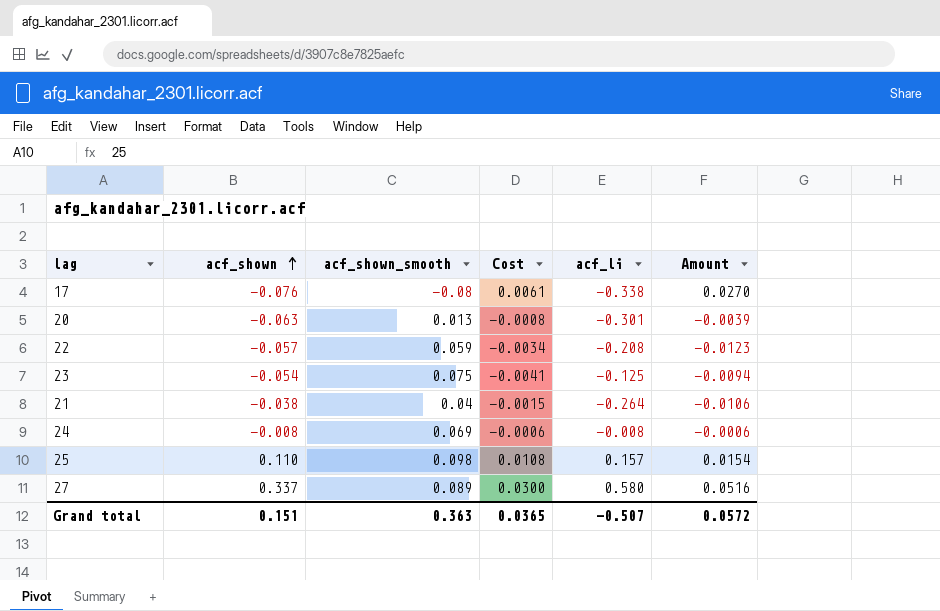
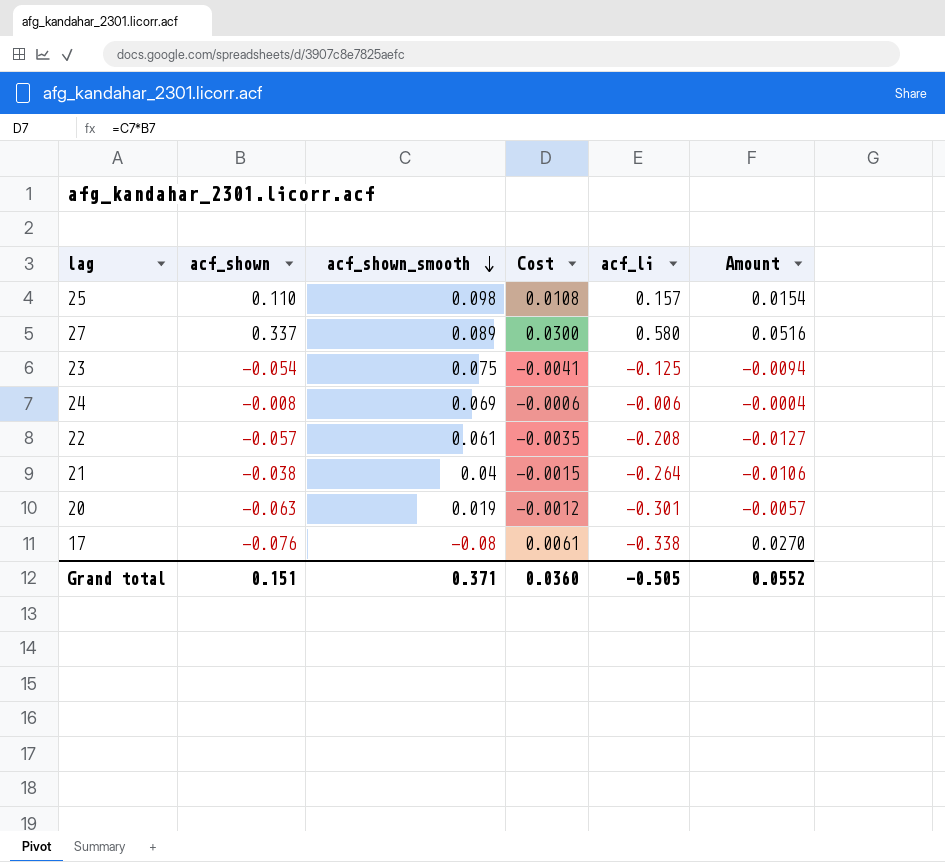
row order: acf_shown ascending -> acf_shown_smooth descending
24 | acf_li: -0.008 -> -0.006
24 | Amount: -0.0006 -> -0.0004
22 | acf_shown_smooth: 0.059 -> 0.061
22 | Cost: -0.0034 -> -0.0035
22 | Amount: -0.0123 -> -0.0127
20 | acf_shown_smooth: 0.013 -> 0.019
20 | Cost: -0.0008 -> -0.0012
20 | Amount: -0.0039 -> -0.0057
Grand total | acf_shown_smooth: 0.363 -> 0.371
Grand total | Cost: 0.0365 -> 0.0360
Grand total | acf_li: -0.507 -> -0.505
Grand total | Amount: 0.0572 -> 0.0552

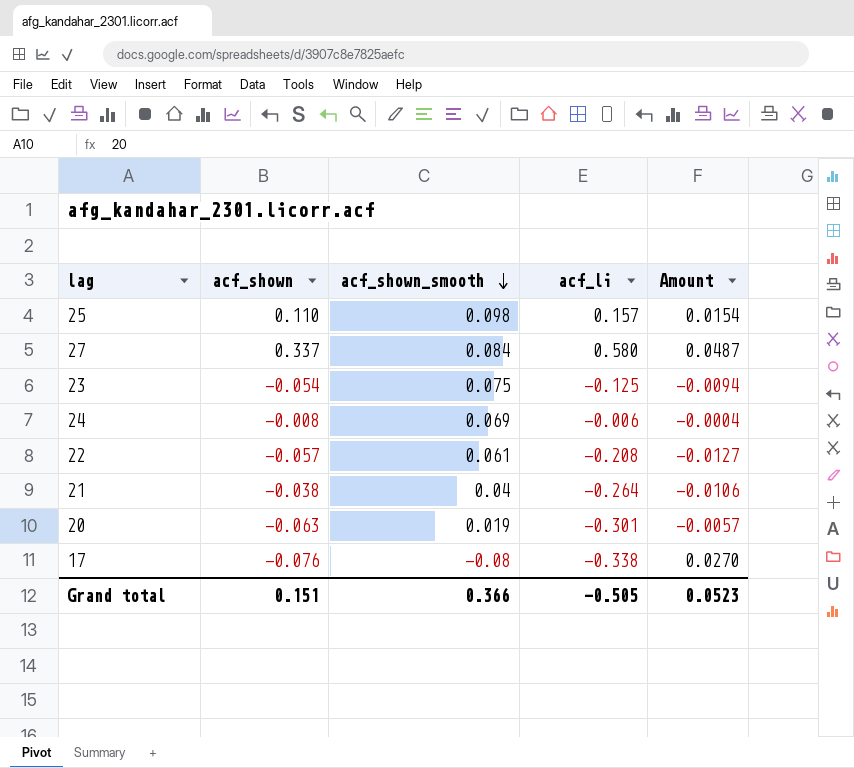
column Cost | formula: [acf_shown] * [acf_shown_smooth] -> none
27 | acf_shown_smooth: 0.089 -> 0.084
27 | Amount: 0.0516 -> 0.0487
Grand total | acf_shown_smooth: 0.371 -> 0.366
Grand total | Amount: 0.0552 -> 0.0523

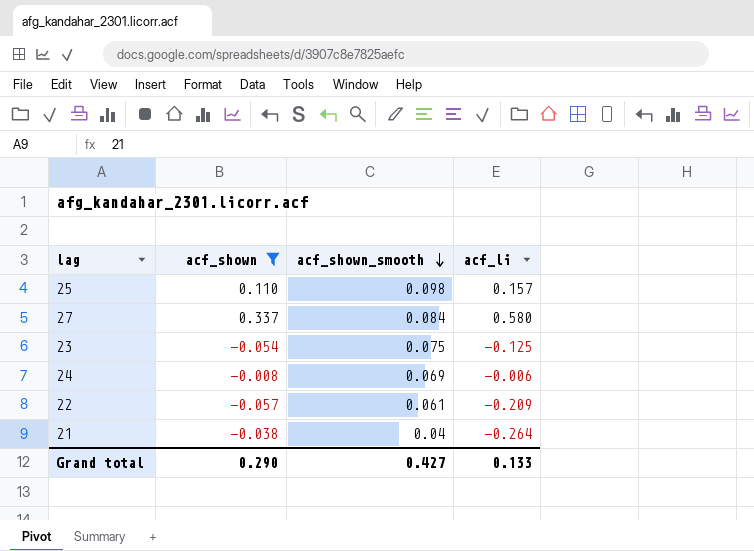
filter: none -> acf_shown >= -0.057
column Amount | formula: [acf_shown_smooth] * [acf_li] -> none
22 | acf_li: -0.208 -> -0.209
Grand total | acf_shown: 0.151 -> 0.290
Grand total | acf_shown_smooth: 0.366 -> 0.427
Grand total | acf_li: -0.505 -> 0.133

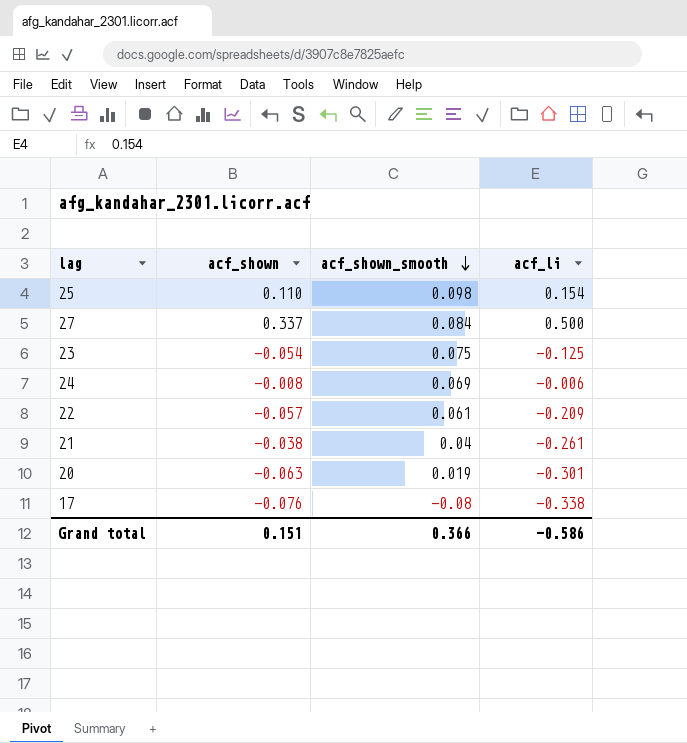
filter: acf_shown >= -0.057 -> none
25 | acf_li: 0.157 -> 0.154
27 | acf_li: 0.580 -> 0.500
21 | acf_li: -0.264 -> -0.261
Grand total | acf_shown: 0.290 -> 0.151
Grand total | acf_shown_smooth: 0.427 -> 0.366
Grand total | acf_li: 0.133 -> -0.586

